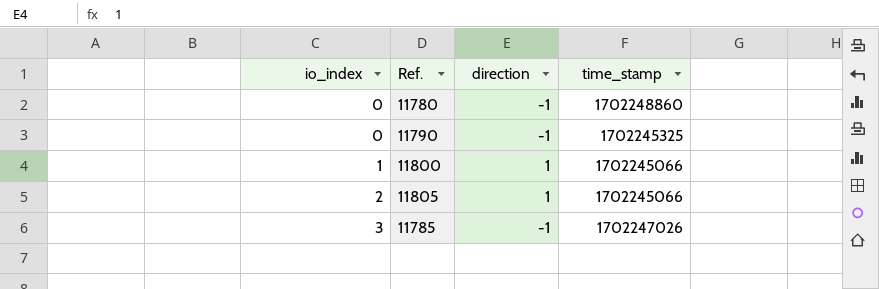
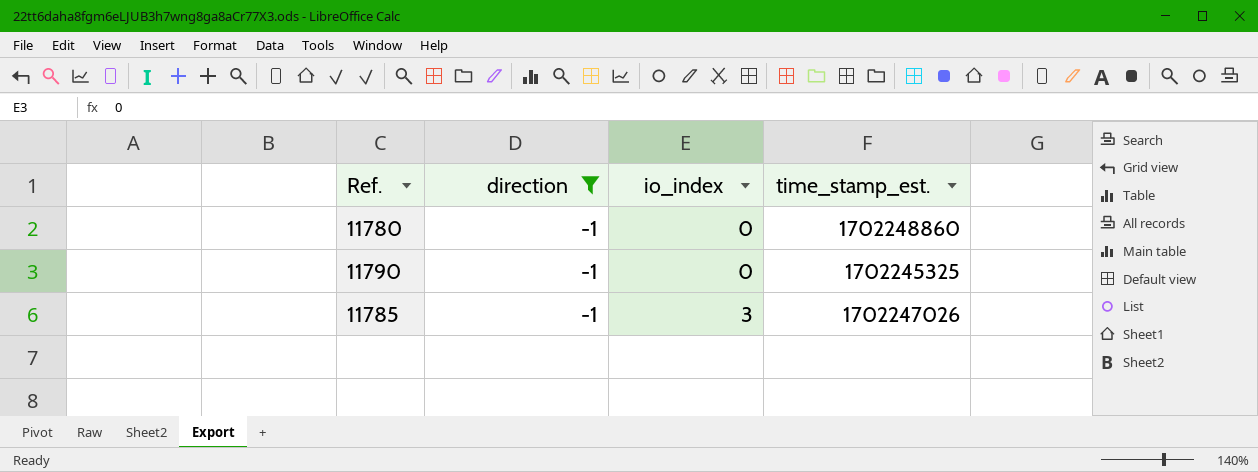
filter: none -> direction = -1
column io_index | position: 1 -> 3
column name: time_stamp -> time_stamp_est.

